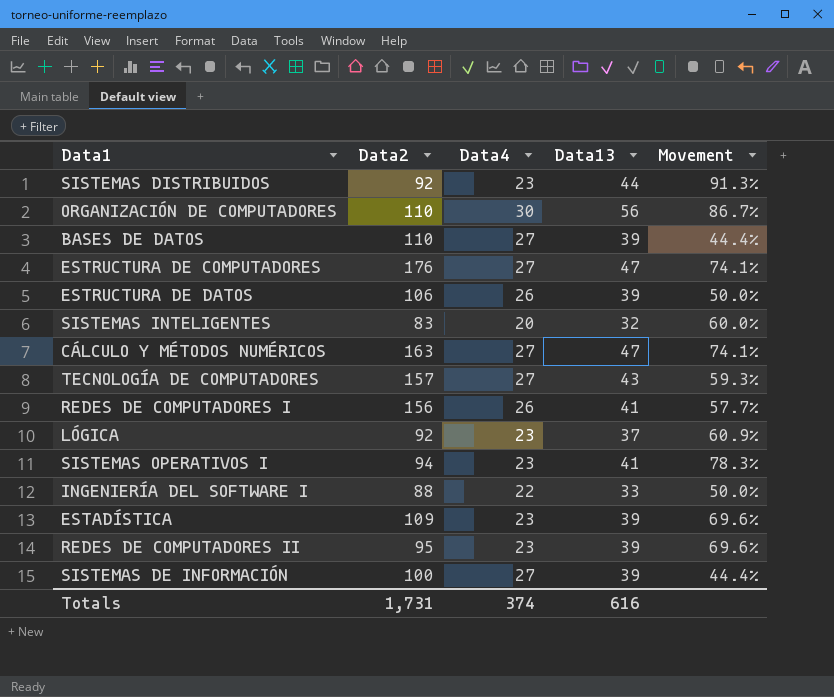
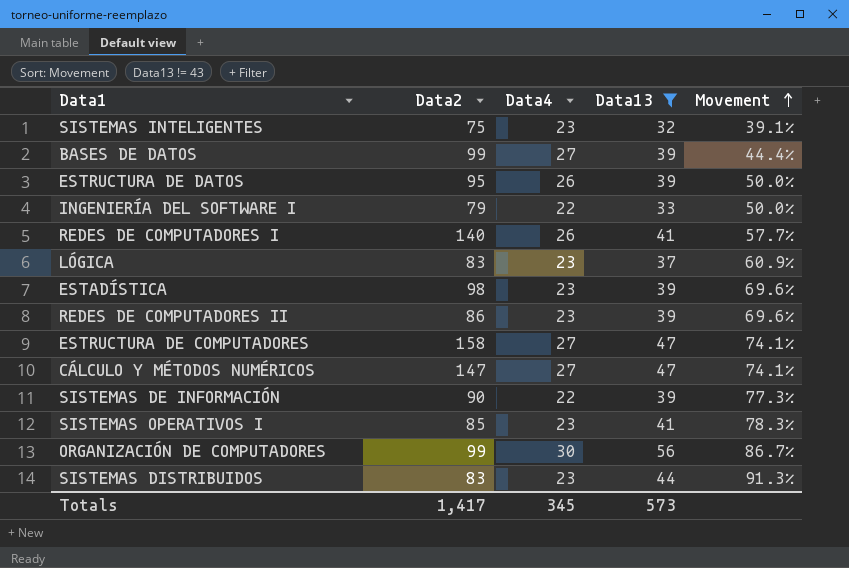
filter: none -> Data13 != 43
row order: none -> Movement ascending
SISTEMAS INTELIGENTES | Data2: 83 -> 75
SISTEMAS INTELIGENTES | Data4: 20 -> 23
SISTEMAS INTELIGENTES | Movement: 60.0% -> 39.1%
BASES DE DATOS | Data2: 110 -> 99
ESTRUCTURA DE DATOS | Data2: 106 -> 95
INGENIERÍA DEL SOFTWARE I | Data2: 88 -> 79
REDES DE COMPUTADORES I | Data2: 156 -> 140
LÓGICA | Data2: 92 -> 83
ESTADÍSTICA | Data2: 109 -> 98
REDES DE COMPUTADORES II | Data2: 95 -> 86
ESTRUCTURA DE COMPUTADORES | Data2: 176 -> 158
CÁLCULO Y MÉTODOS NUMÉRICOS | Data2: 163 -> 147
SISTEMAS DE INFORMACIÓN | Data2: 100 -> 90
SISTEMAS DE INFORMACIÓN | Data4: 27 -> 22
SISTEMAS DE INFORMACIÓN | Movement: 44.4% -> 77.3%
SISTEMAS OPERATIVOS I | Data2: 94 -> 85
ORGANIZACIÓN DE COMPUTADORES | Data2: 110 -> 99
SISTEMAS DISTRIBUIDOS | Data2: 92 -> 83
Totals | Data2: 1,731 -> 1,417
Totals | Data4: 374 -> 345
Totals | Data13: 616 -> 573

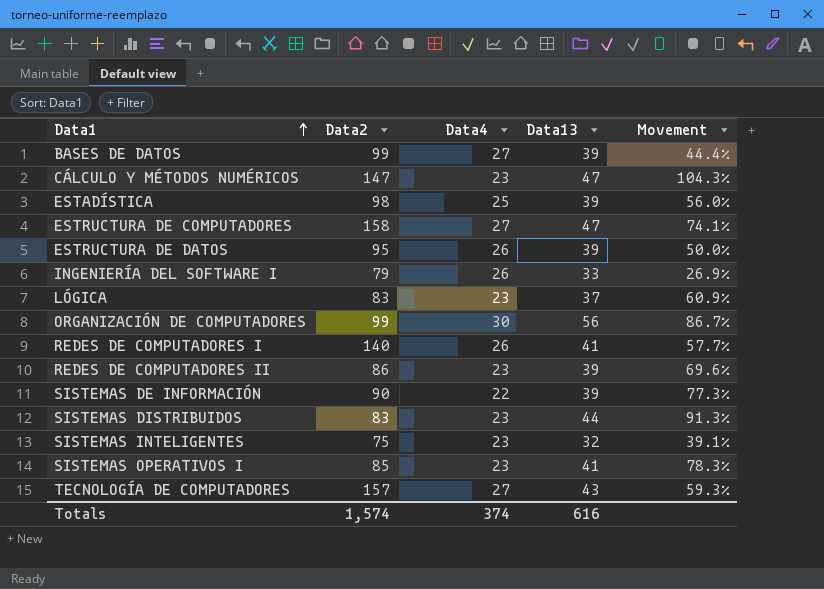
filter: Data13 != 43 -> none
row order: Movement ascending -> Data1 ascending
CÁLCULO Y MÉTODOS NUMÉRICOS | Data4: 27 -> 23
CÁLCULO Y MÉTODOS NUMÉRICOS | Movement: 74.1% -> 104.3%
ESTADÍSTICA | Data4: 23 -> 25
ESTADÍSTICA | Movement: 69.6% -> 56.0%
INGENIERÍA DEL SOFTWARE I | Data4: 22 -> 26
INGENIERÍA DEL SOFTWARE I | Movement: 50.0% -> 26.9%
Totals | Data2: 1,417 -> 1,574
Totals | Data4: 345 -> 374
Totals | Data13: 573 -> 616

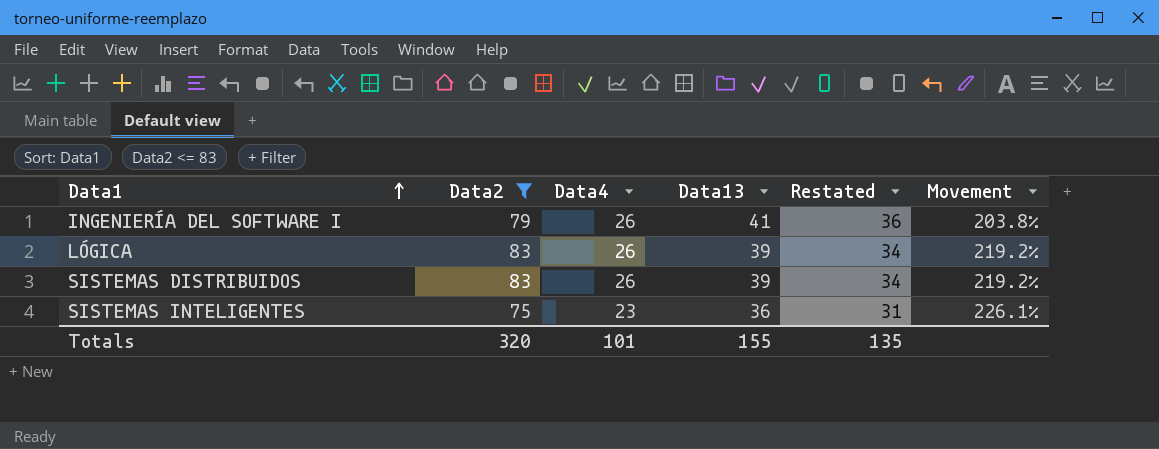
filter: none -> Data2 <= 83
column Restated | formula: none -> [Data13] - 5
column Movement | formula: ([Data13] - [Data4]) / [Data4] -> ([Data2] - [Data4]) / [Data4]
INGENIERÍA DEL SOFTWARE I | Data13: 33 -> 41
LÓGICA | Data4: 23 -> 26
LÓGICA | Data13: 37 -> 39
SISTEMAS DISTRIBUIDOS | Data4: 23 -> 26
SISTEMAS DISTRIBUIDOS | Data13: 44 -> 39
SISTEMAS INTELIGENTES | Data13: 32 -> 36
Totals | Data2: 1,574 -> 320
Totals | Data4: 374 -> 101
Totals | Data13: 616 -> 155

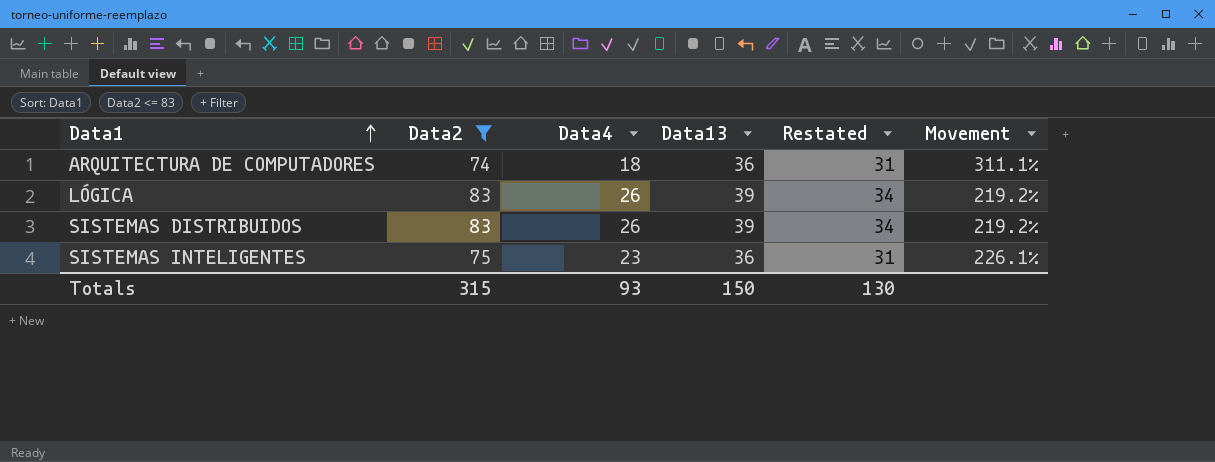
row INGENIERÍA DEL SOFTWARE I: 79 | 26 | 41 | 36 | 203.8% -> none
row ARQUITECTURA DE COMPUTADORES: none -> 74 | 18 | 36 | 31 | 311.1%
Totals | Data2: 320 -> 315
Totals | Data4: 101 -> 93
Totals | Data13: 155 -> 150
Totals | Restated: 135 -> 130

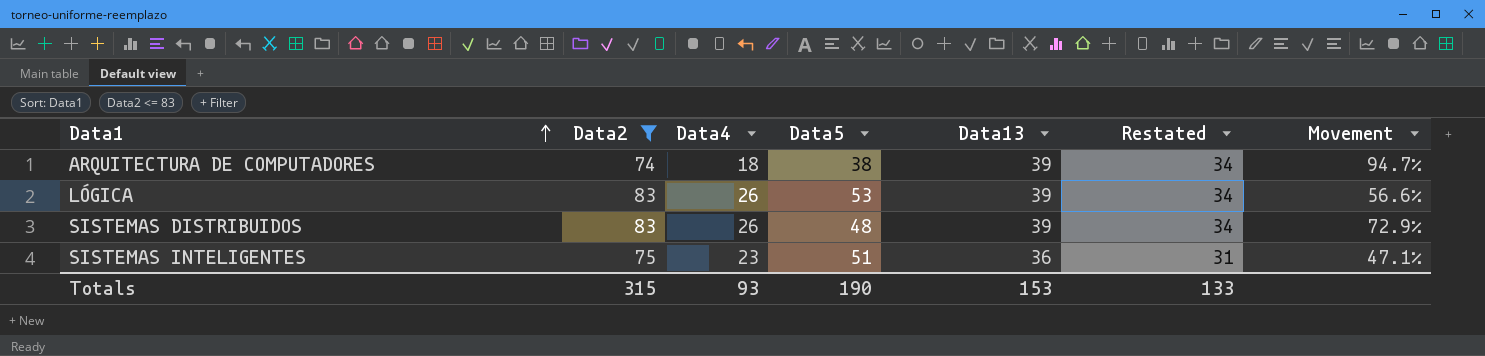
column Data5 | position: none -> 4
column Movement | formula: ([Data2] - [Data4]) / [Data4] -> ([Data2] - [Data5]) / [Data5]
ARQUITECTURA DE COMPUTADORES | Data13: 36 -> 39
ARQUITECTURA DE COMPUTADORES | Restated: 31 -> 34
Totals | Data13: 150 -> 153
Totals | Restated: 130 -> 133

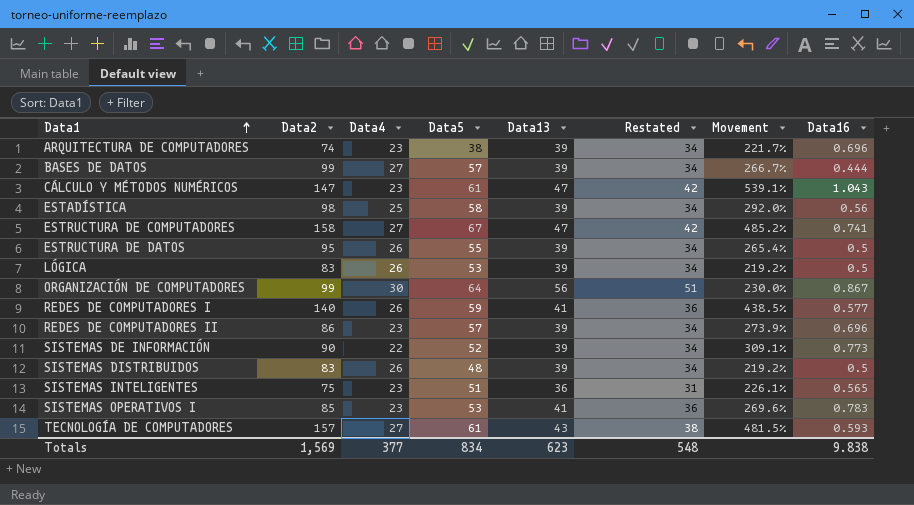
filter: Data2 <= 83 -> none
column Movement | formula: ([Data2] - [Data5]) / [Data5] -> ([Data2] - [Data4]) / [Data4]
column Data16 | formula: none -> ([Data13] - [Data4]) / [Data4]
ARQUITECTURA DE COMPUTADORES | Data4: 18 -> 23
Totals | Data2: 315 -> 1,569
Totals | Data4: 93 -> 377
Totals | Data5: 190 -> 834
Totals | Data13: 153 -> 623
Totals | Restated: 133 -> 548

